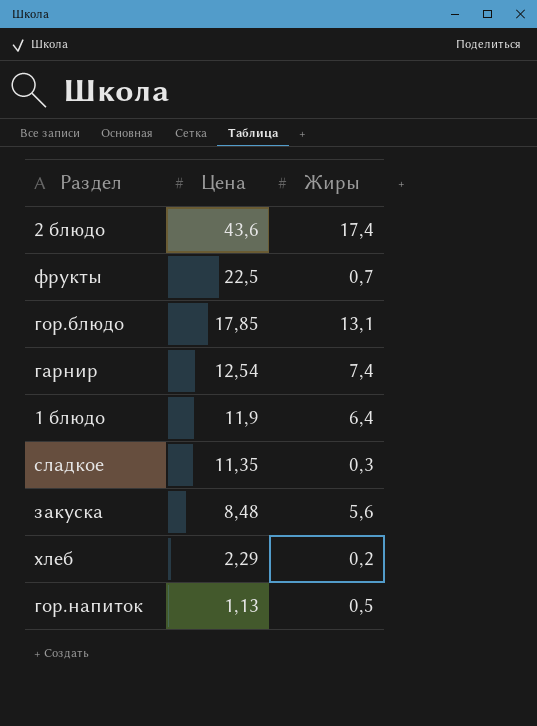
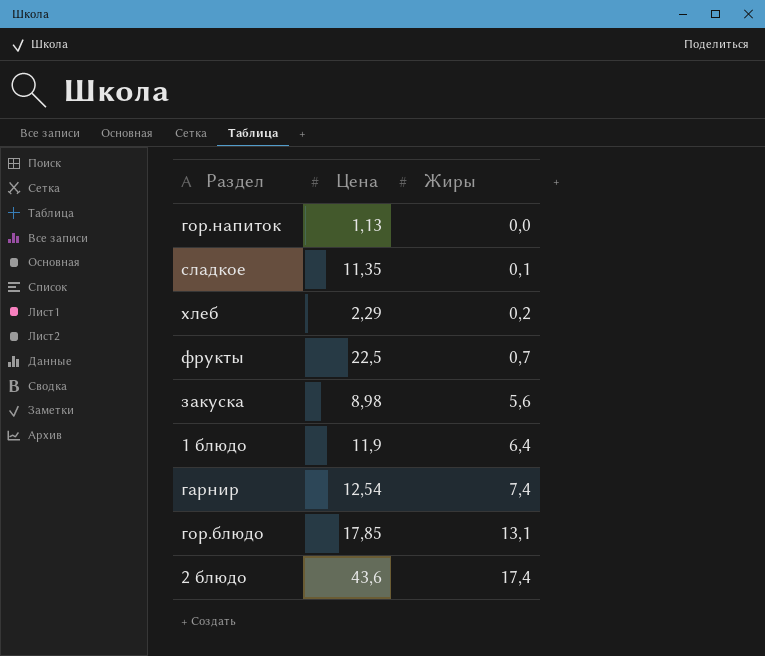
row order: Цена descending -> Жиры ascending
гор.напиток | Жиры: 0,5 -> 0,0
сладкое | Жиры: 0,3 -> 0,1
закуска | Цена: 8,48 -> 8,98

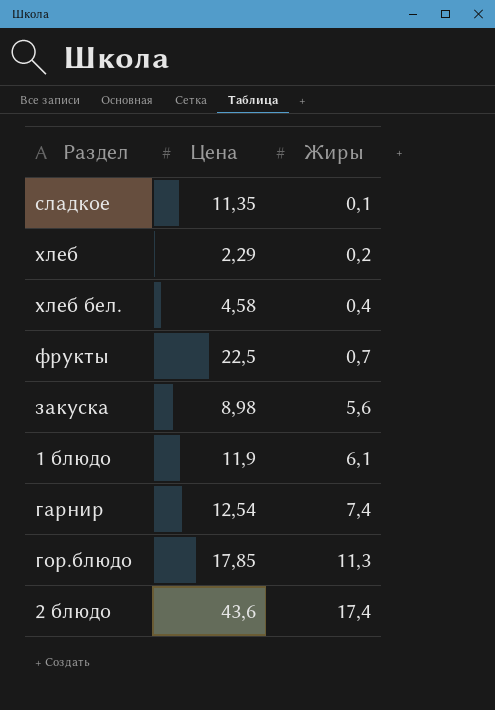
row гор.напиток: 1,13 | 0,0 -> none
row хлеб бел.: none -> 4,58 | 0,4
1 блюдо | Жиры: 6,4 -> 6,1
гор.блюдо | Жиры: 13,1 -> 11,3

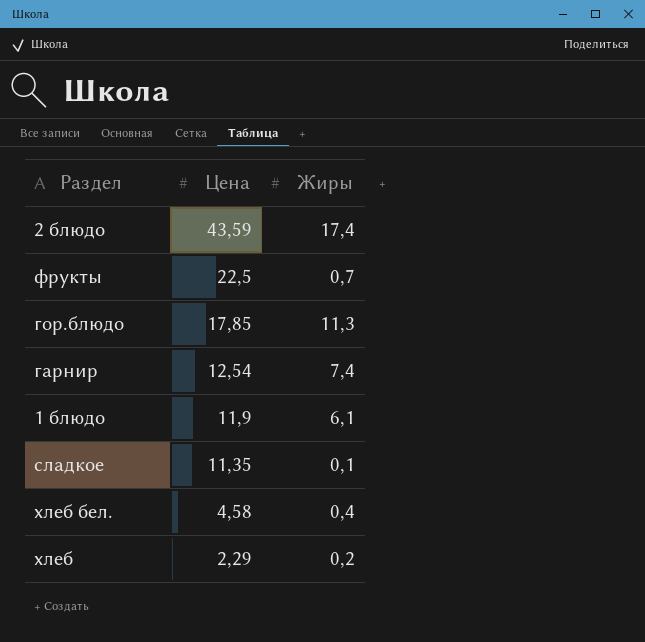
row order: Жиры ascending -> Цена descending
row закуска: 8,98 | 5,6 -> none
2 блюдо | Цена: 43,6 -> 43,59

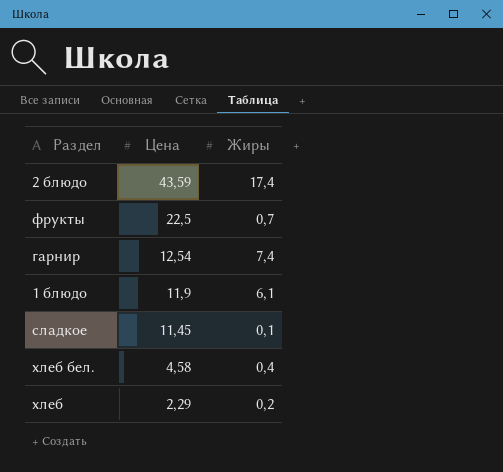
row гор.блюдо: 17,85 | 11,3 -> none
сладкое | Цена: 11,35 -> 11,45

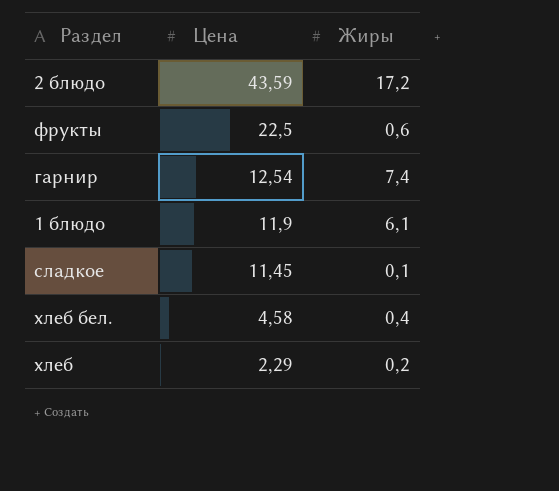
2 блюдо | Жиры: 17,4 -> 17,2
фрукты | Жиры: 0,7 -> 0,6

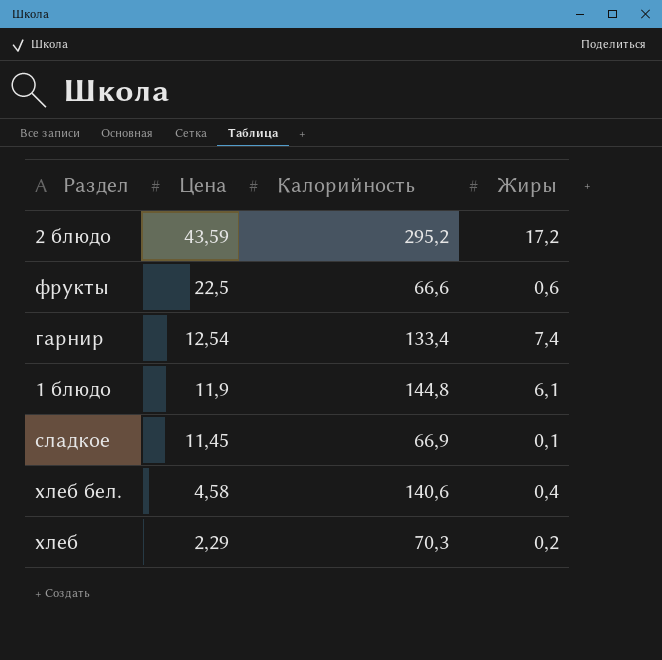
column Калорийность | position: none -> 3

